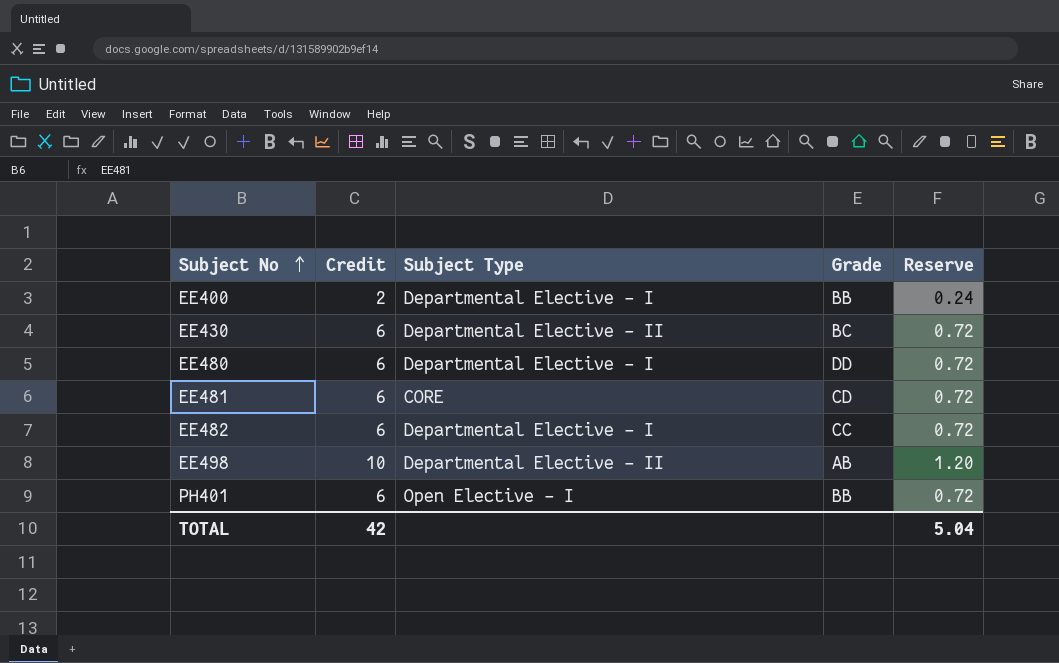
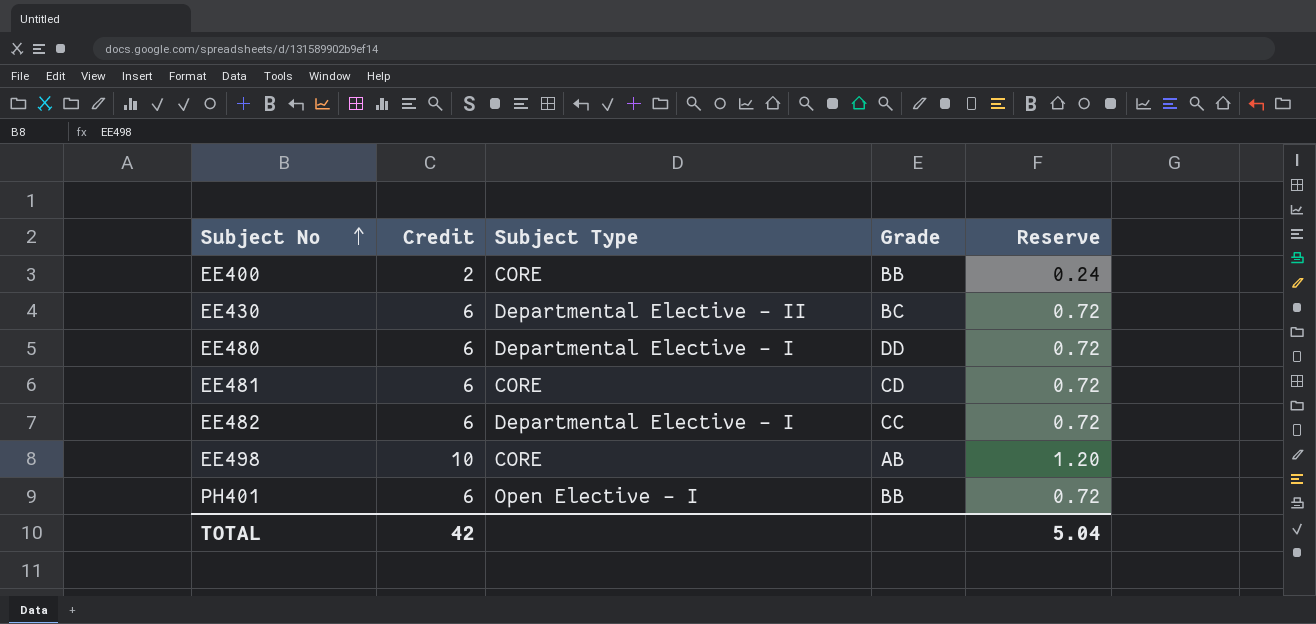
EE400 | Subject Type: Departmental Elective - I -> CORE
EE498 | Subject Type: Departmental Elective - II -> CORE

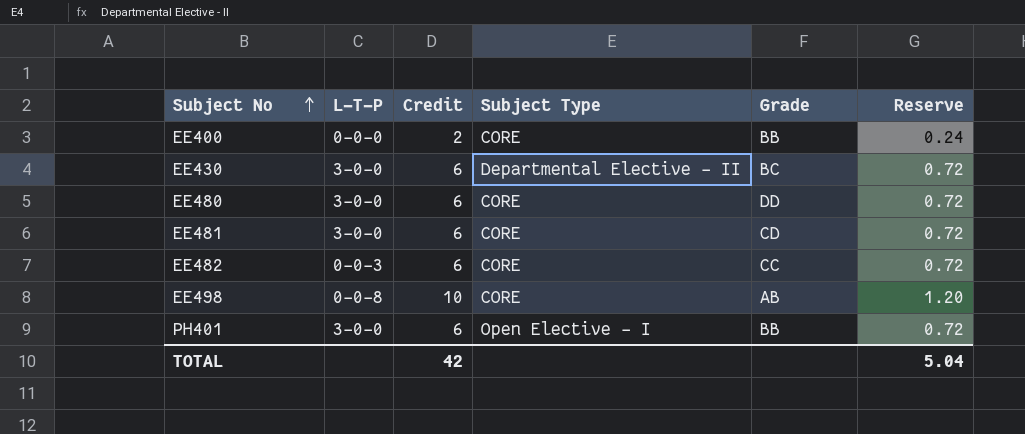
column L-T-P | position: none -> 2
EE480 | Subject Type: Departmental Elective - I -> CORE
EE482 | Subject Type: Departmental Elective - I -> CORE

